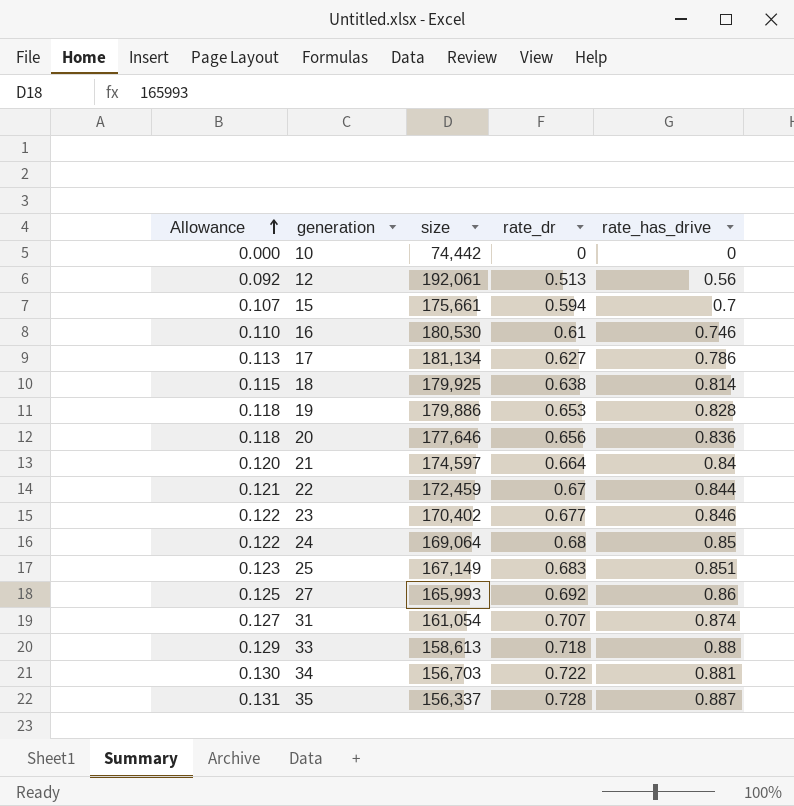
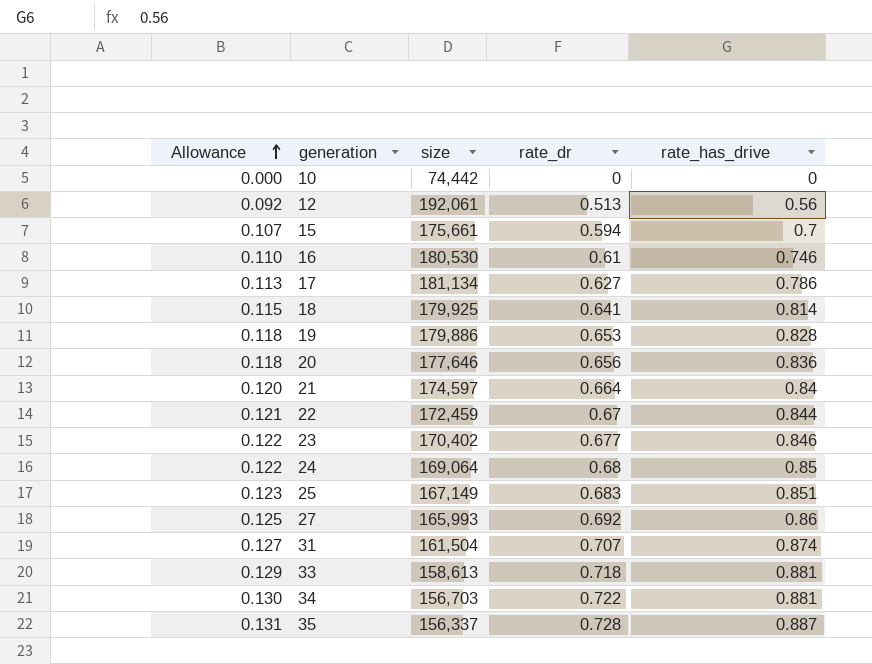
18 | rate_dr: 0.638 -> 0.641
31 | size: 161,054 -> 161,504
33 | rate_has_drive: 0.88 -> 0.881

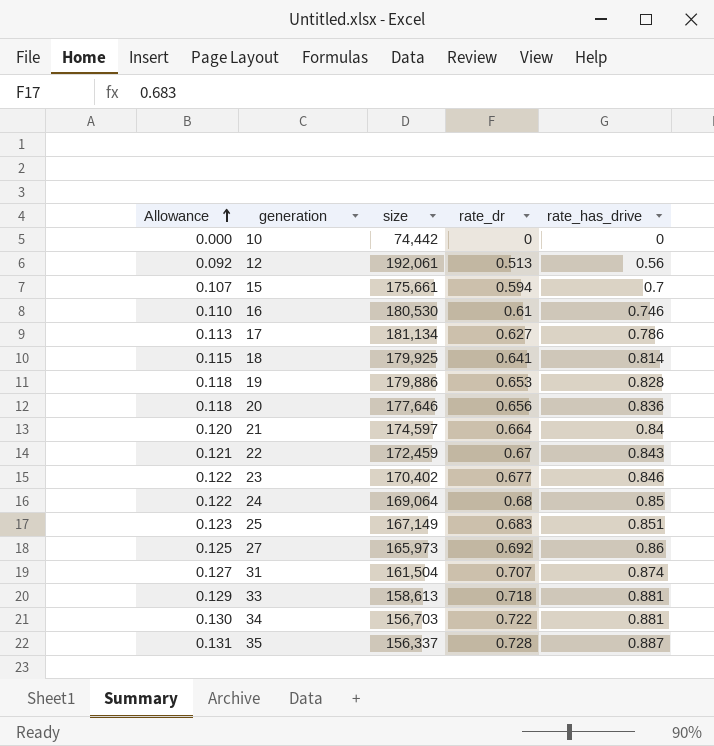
22 | rate_has_drive: 0.844 -> 0.843
27 | size: 165,993 -> 165,973

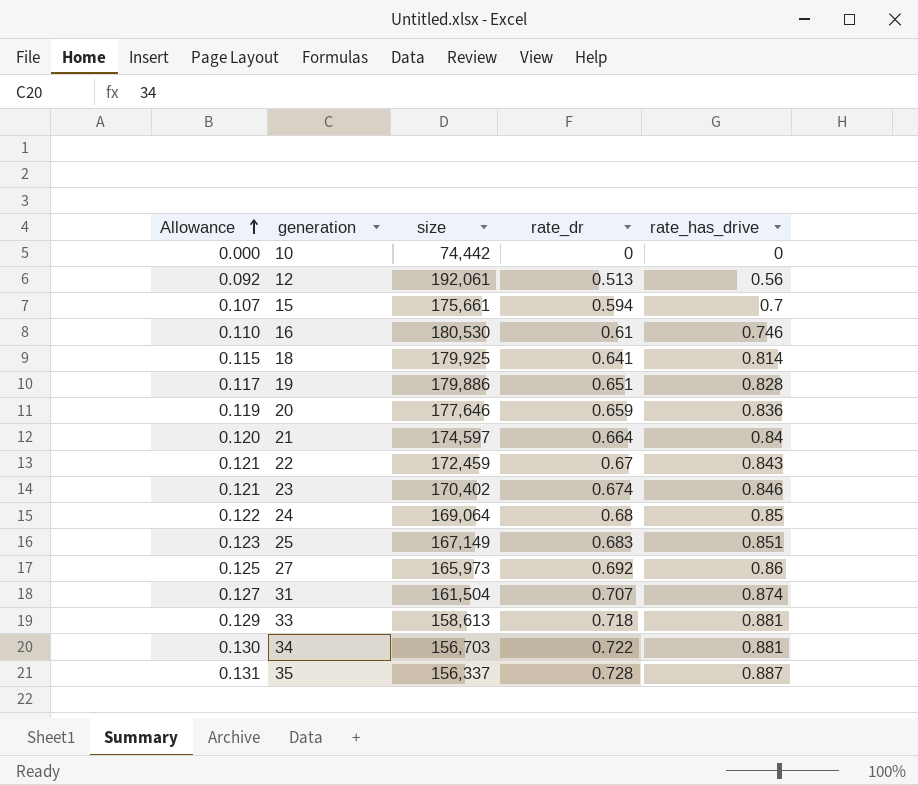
row 17: 0.113 | 181,134 | 0.627 | 0.786 -> none
19 | Allowance: 0.118 -> 0.117
19 | rate_dr: 0.653 -> 0.651
20 | Allowance: 0.118 -> 0.119
20 | rate_dr: 0.656 -> 0.659
23 | Allowance: 0.122 -> 0.121
23 | rate_dr: 0.677 -> 0.674

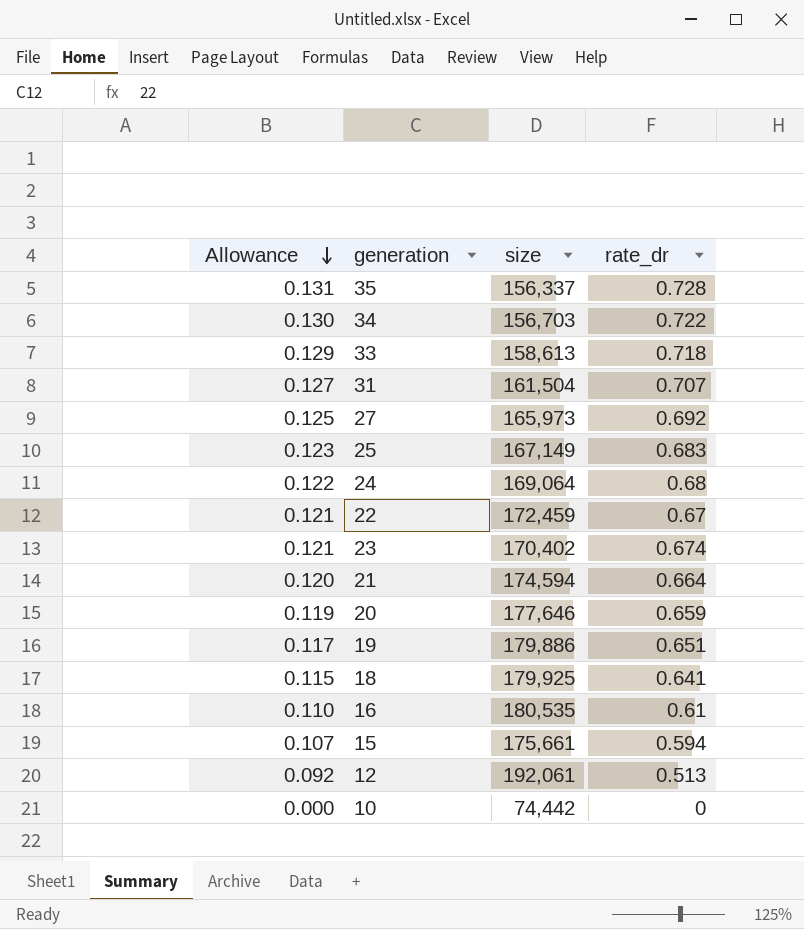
row order: Allowance ascending -> Allowance descending
column rate_has_drive | position: 5 -> none
21 | size: 174,597 -> 174,594
16 | size: 180,530 -> 180,535

